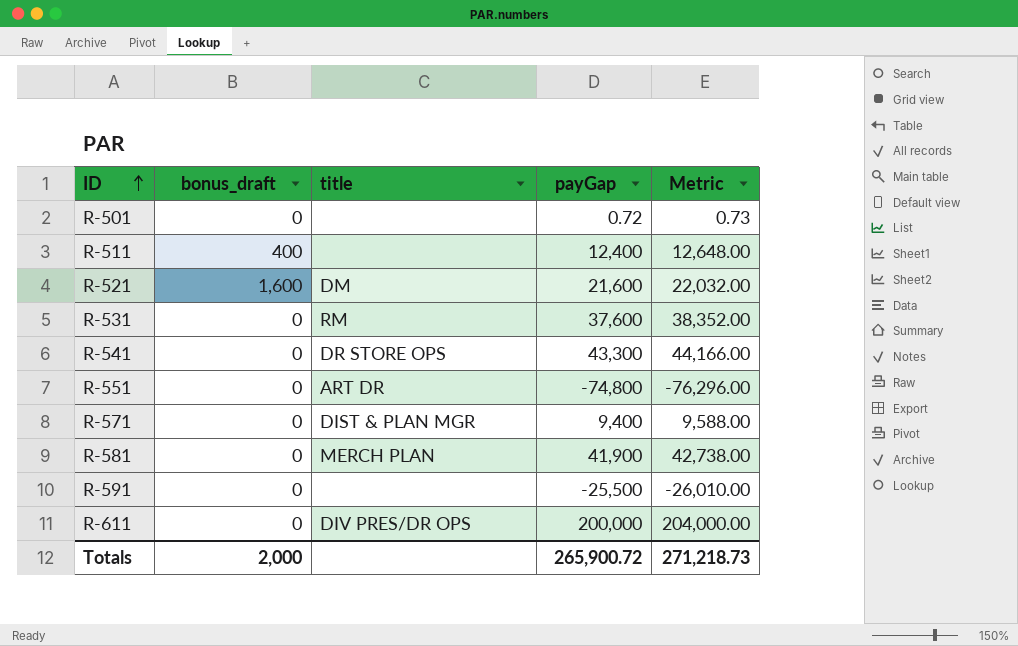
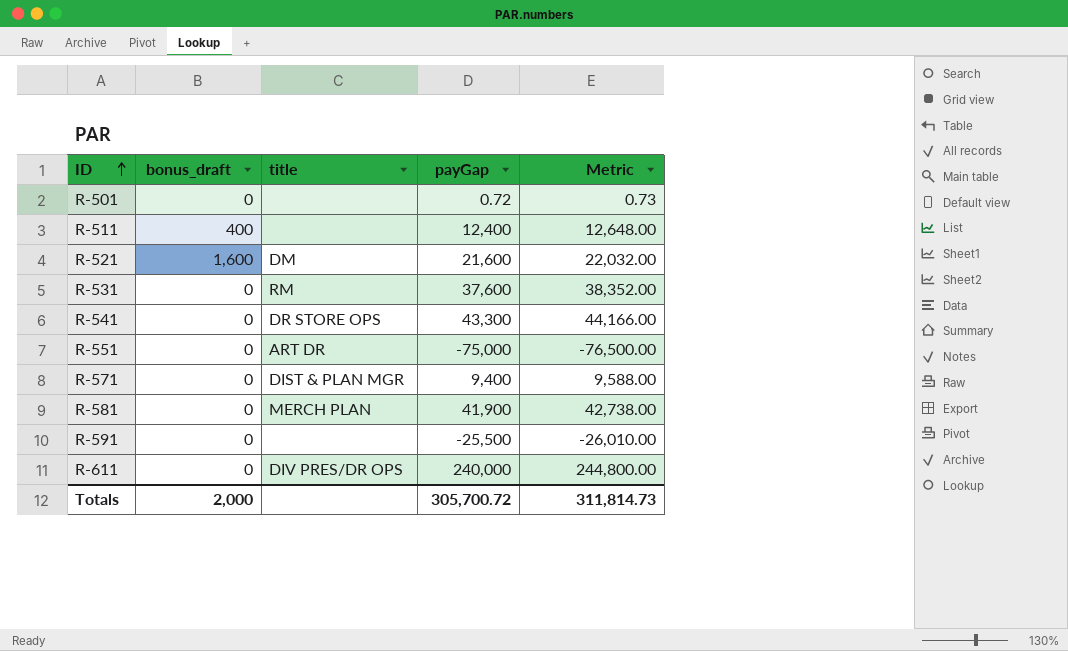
R-551 | payGap: -74,800 -> -75,000
R-551 | Metric: -76,296.00 -> -76,500.00
R-611 | payGap: 200,000 -> 240,000
R-611 | Metric: 204,000.00 -> 244,800.00
Totals | payGap: 265,900.72 -> 305,700.72
Totals | Metric: 271,218.73 -> 311,814.73

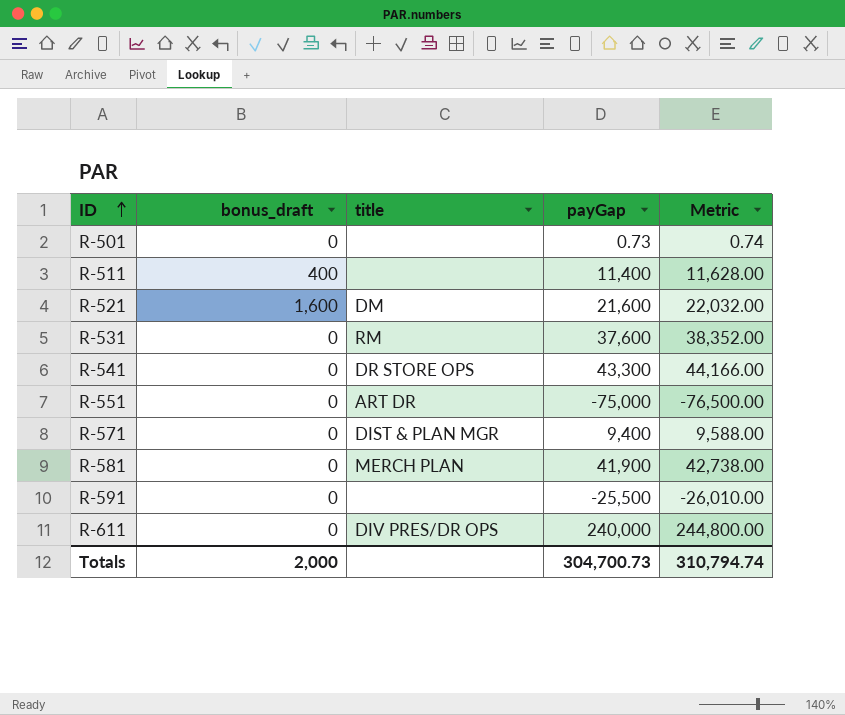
R-501 | payGap: 0.72 -> 0.73
R-501 | Metric: 0.73 -> 0.74
R-511 | payGap: 12,400 -> 11,400
R-511 | Metric: 12,648.00 -> 11,628.00
Totals | payGap: 305,700.72 -> 304,700.73
Totals | Metric: 311,814.73 -> 310,794.74

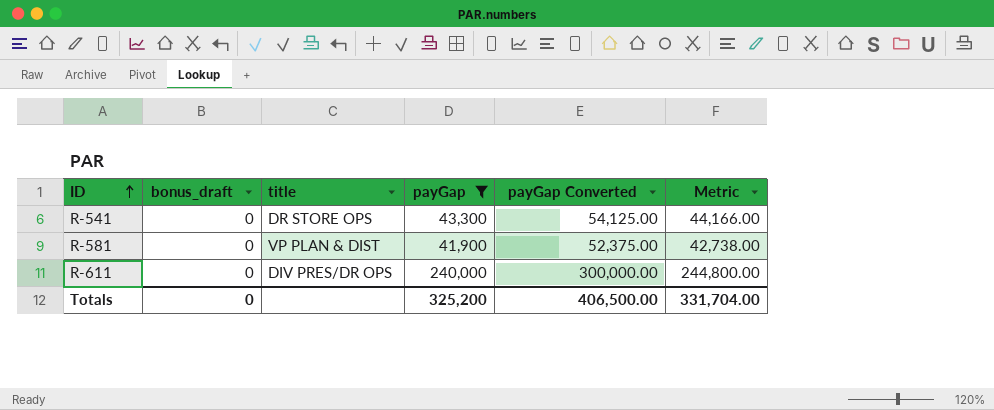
filter: none -> payGap >= 41,900
column payGap Converted | formula: none -> [payGap] * 1.25
R-581 | title: MERCH PLAN -> VP PLAN & DIST
Totals | bonus_draft: 2,000 -> 0
Totals | payGap: 304,700.73 -> 325,200
Totals | Metric: 310,794.74 -> 331,704.00

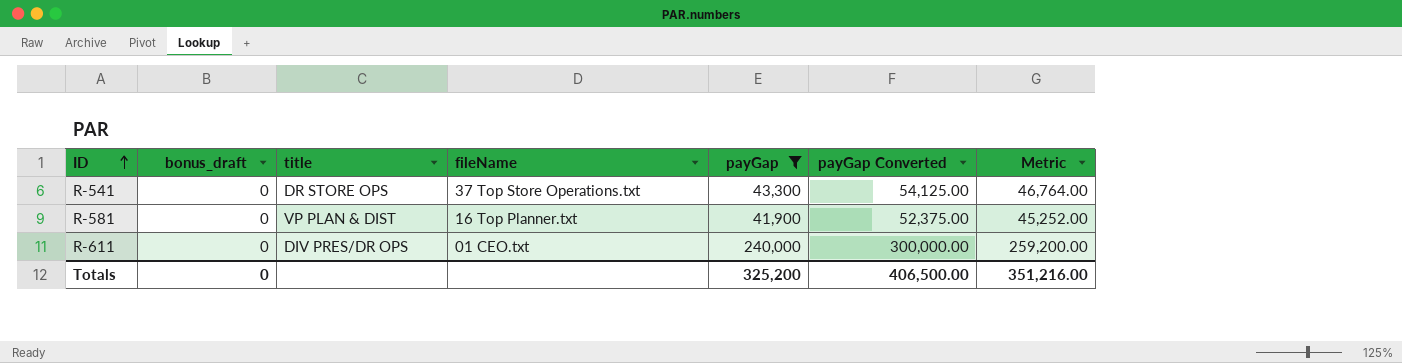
column fileName | position: none -> 4
column Metric | formula: [payGap] * 1.02 -> [payGap] * 1.08
Totals | Metric: 331,704.00 -> 351,216.00

